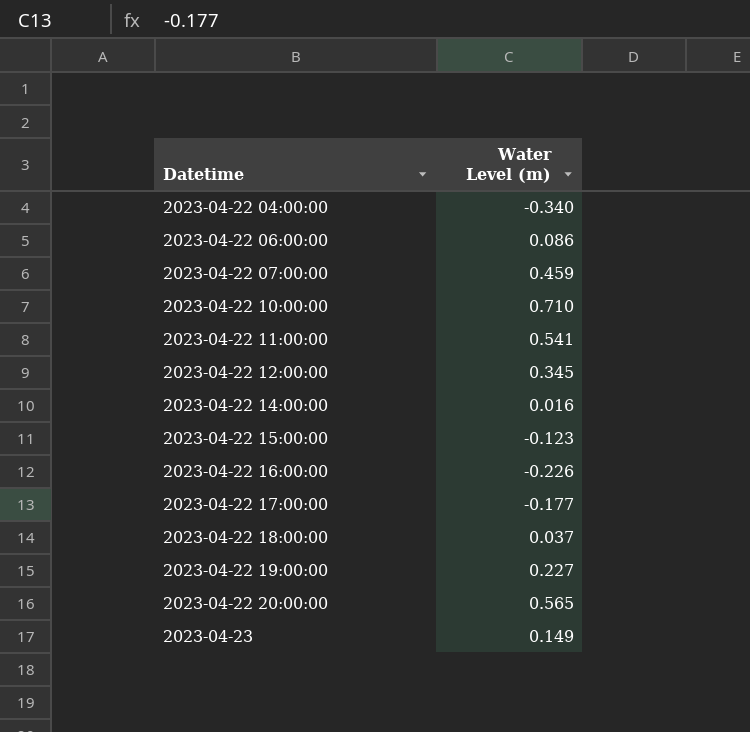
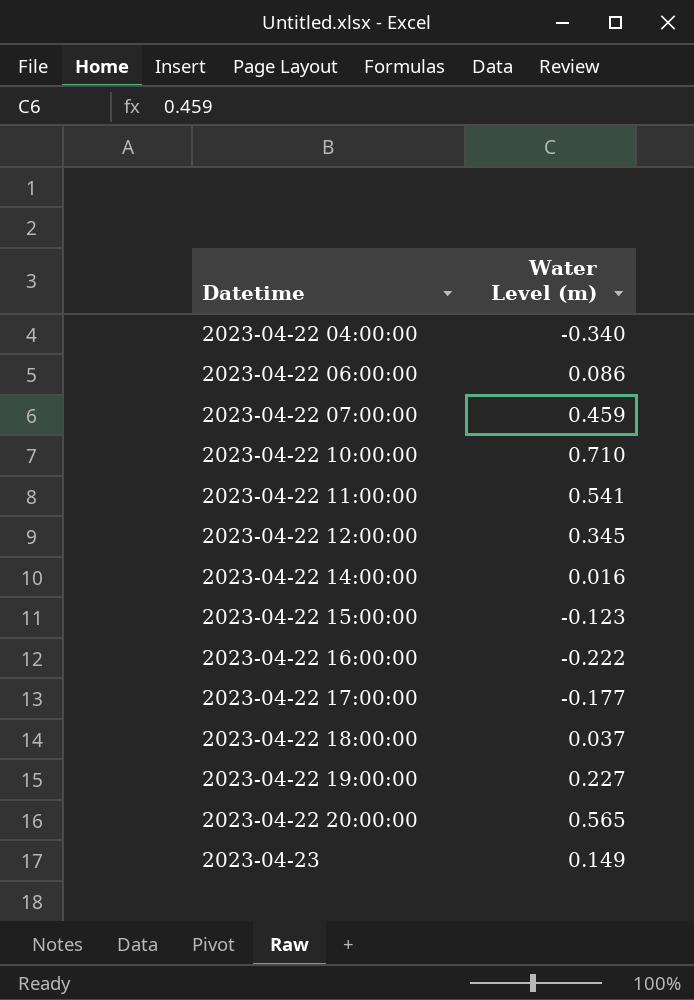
2023-04-22 16:00:00 | Water Level (m): -0.226 -> -0.222

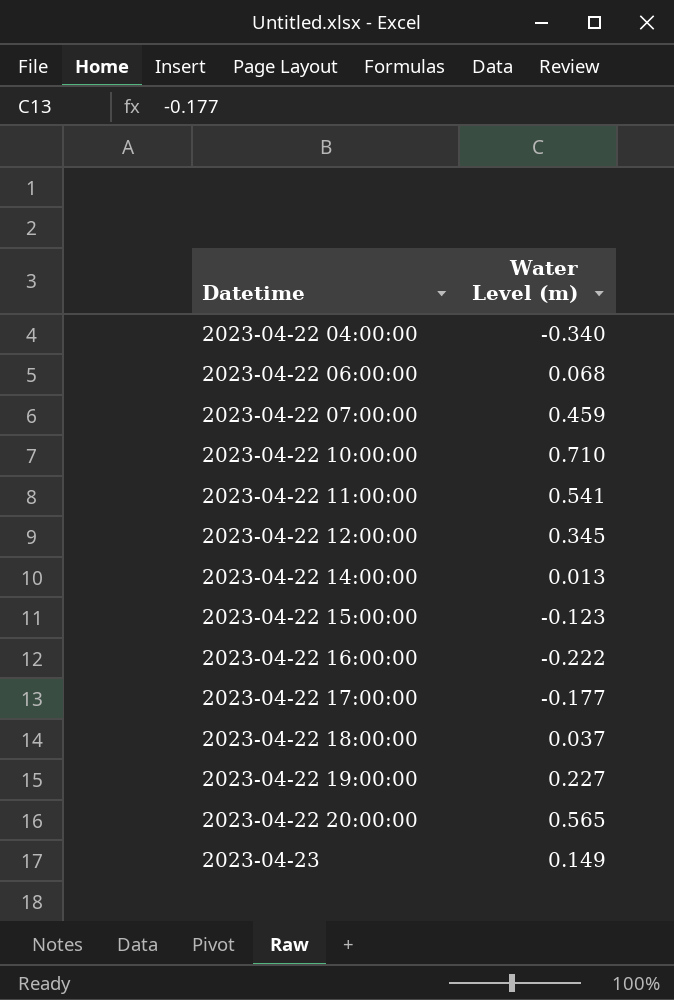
2023-04-22 06:00:00 | Water Level (m): 0.086 -> 0.068
2023-04-22 14:00:00 | Water Level (m): 0.016 -> 0.013

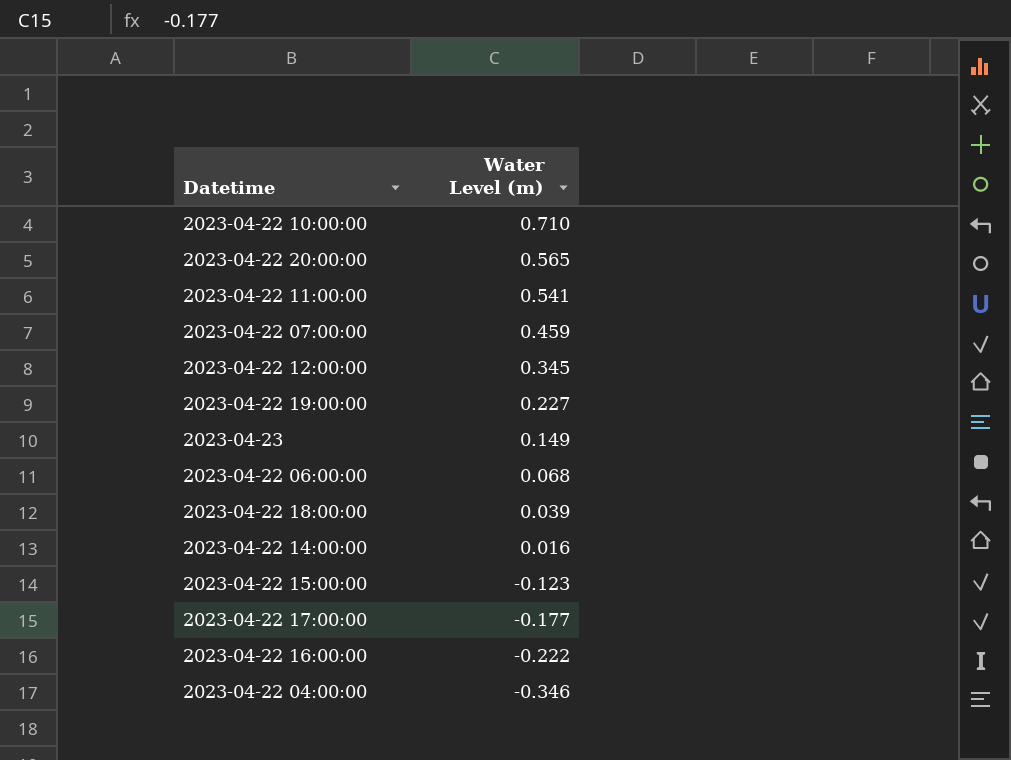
row order: Datetime ascending -> Water Level (m) descending
2023-04-22 18:00:00 | Water Level (m): 0.037 -> 0.039
2023-04-22 14:00:00 | Water Level (m): 0.013 -> 0.016
2023-04-22 04:00:00 | Water Level (m): -0.340 -> -0.346

